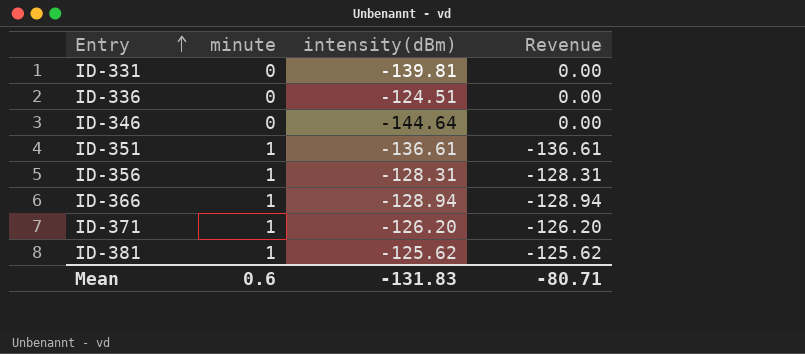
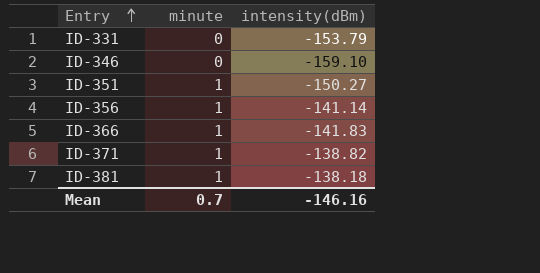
column Revenue | formula: [minute] * [intensity(dBm)] -> none
row ID-336: 0 | -124.51 | 0.00 -> none
ID-331 | intensity(dBm): -139.81 -> -153.79
ID-346 | intensity(dBm): -144.64 -> -159.10
ID-351 | intensity(dBm): -136.61 -> -150.27
ID-356 | intensity(dBm): -128.31 -> -141.14
ID-366 | intensity(dBm): -128.94 -> -141.83
ID-371 | intensity(dBm): -126.20 -> -138.82
ID-381 | intensity(dBm): -125.62 -> -138.18
Mean | minute: 0.6 -> 0.7
Mean | intensity(dBm): -131.83 -> -146.16

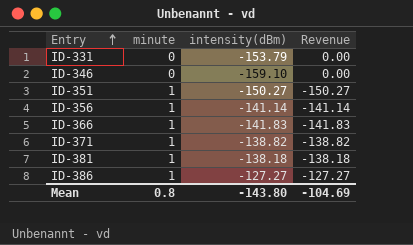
column Revenue | formula: none -> [minute] * [intensity(dBm)]
row ID-386: none -> 1 | -127.27 | -127.27
Mean | minute: 0.7 -> 0.8
Mean | intensity(dBm): -146.16 -> -143.80

